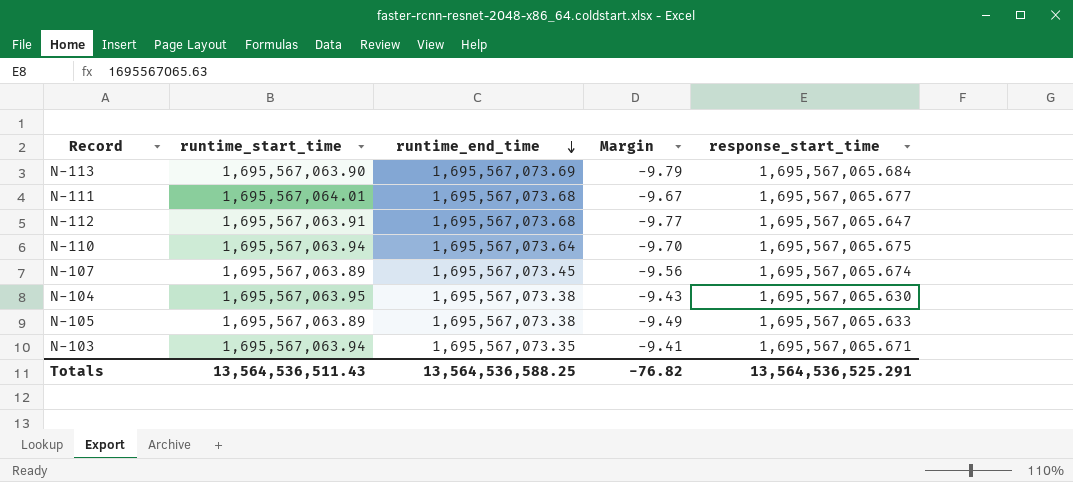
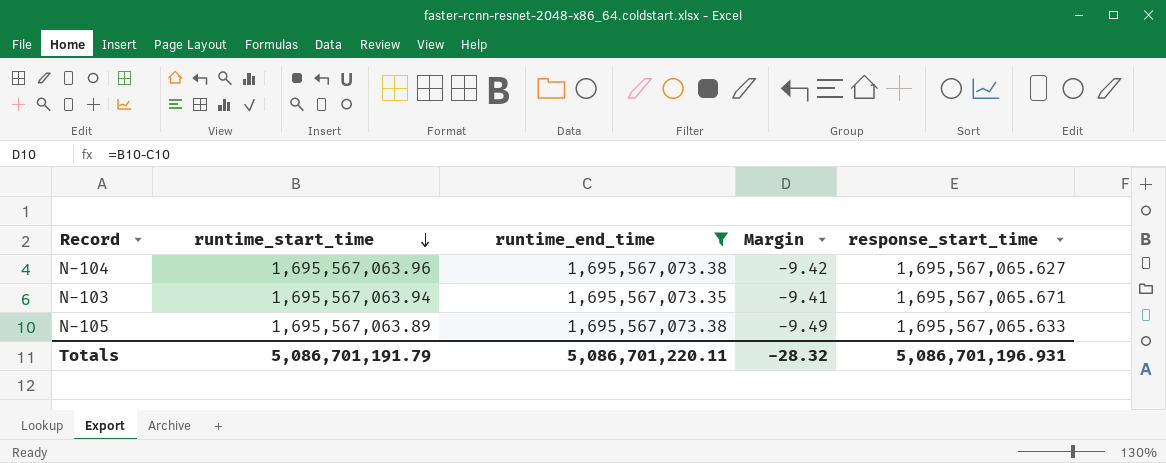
filter: none -> runtime_end_time <= 1,695,567,073.38
row order: runtime_end_time descending -> runtime_start_time descending
N-104 | runtime_start_time: 1,695,567,063.95 -> 1,695,567,063.96
N-104 | Margin: -9.43 -> -9.42
N-104 | response_start_time: 1,695,567,065.630 -> 1,695,567,065.627
Totals | runtime_start_time: 13,564,536,511.43 -> 5,086,701,191.79
Totals | runtime_end_time: 13,564,536,588.25 -> 5,086,701,220.11
Totals | Margin: -76.82 -> -28.32
Totals | response_start_time: 13,564,536,525.291 -> 5,086,701,196.931

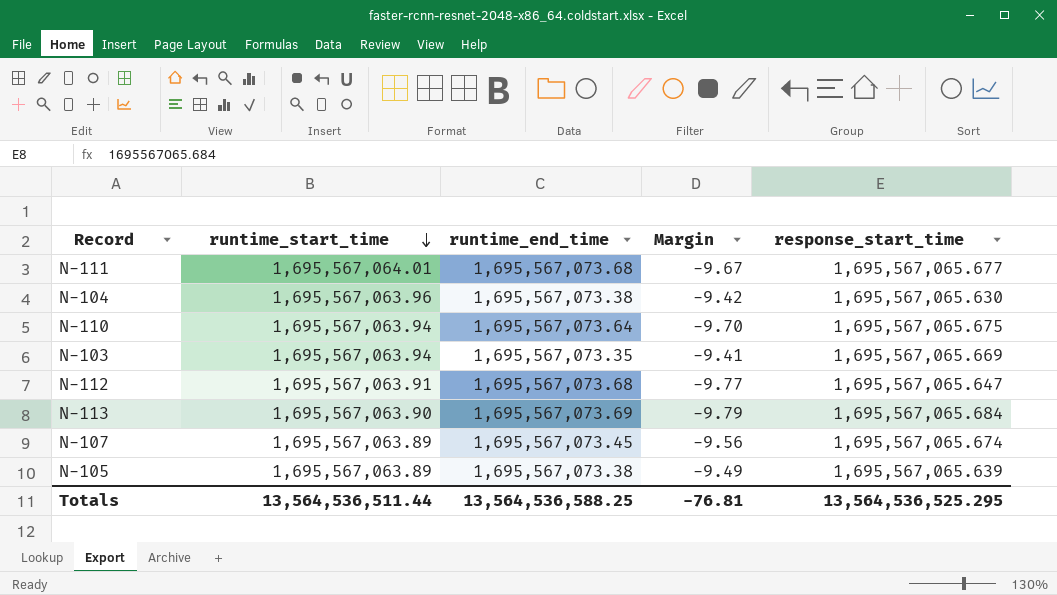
filter: runtime_end_time <= 1,695,567,073.38 -> none
N-104 | response_start_time: 1,695,567,065.627 -> 1,695,567,065.630
N-103 | response_start_time: 1,695,567,065.671 -> 1,695,567,065.669
N-105 | response_start_time: 1,695,567,065.633 -> 1,695,567,065.639
Totals | runtime_start_time: 5,086,701,191.79 -> 13,564,536,511.44
Totals | runtime_end_time: 5,086,701,220.11 -> 13,564,536,588.25
Totals | Margin: -28.32 -> -76.81
Totals | response_start_time: 5,086,701,196.931 -> 13,564,536,525.295

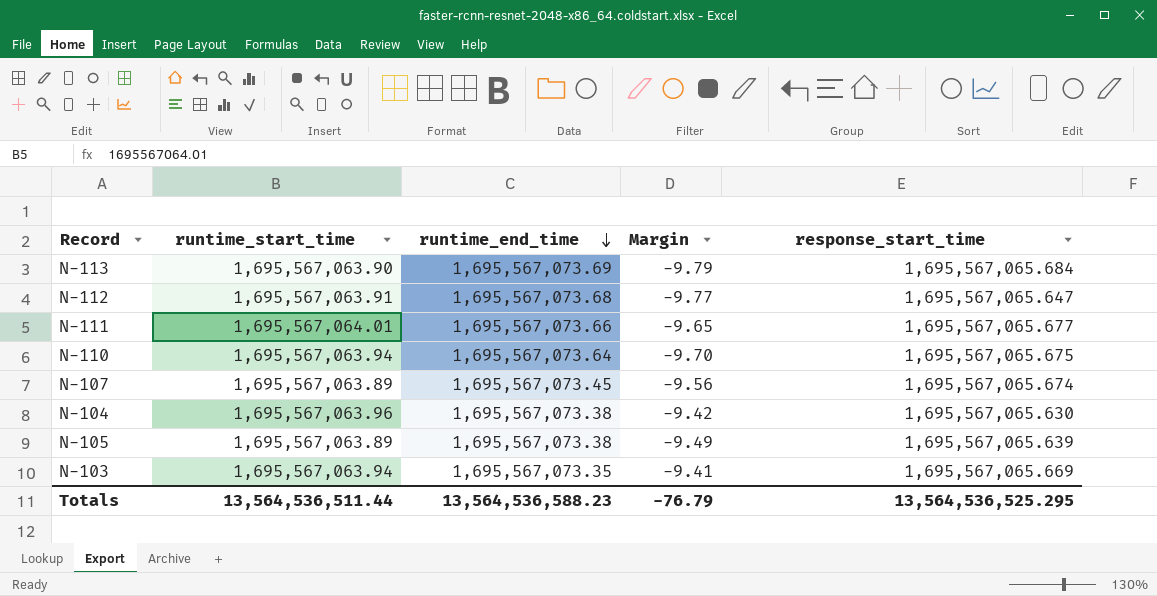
row order: runtime_start_time descending -> runtime_end_time descending
N-111 | runtime_end_time: 1,695,567,073.68 -> 1,695,567,073.66
N-111 | Margin: -9.67 -> -9.65
Totals | runtime_end_time: 13,564,536,588.25 -> 13,564,536,588.23
Totals | Margin: -76.81 -> -76.79

